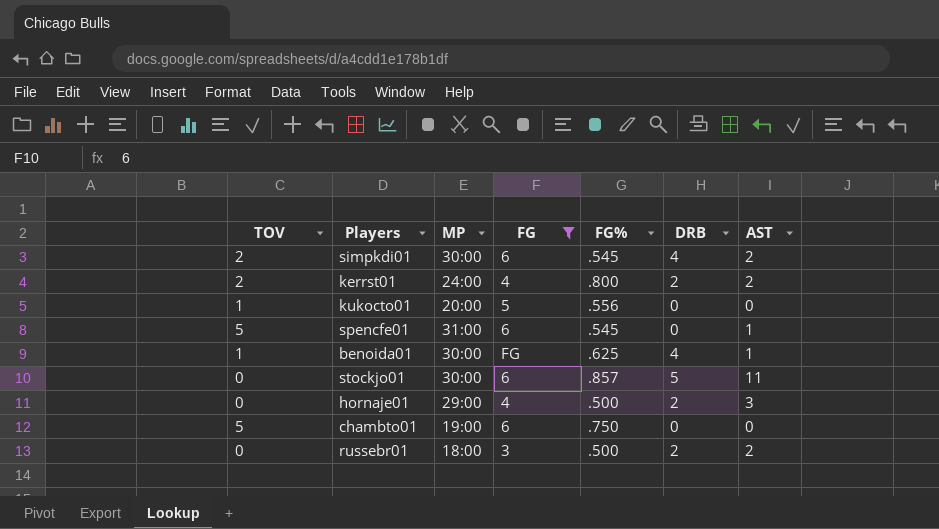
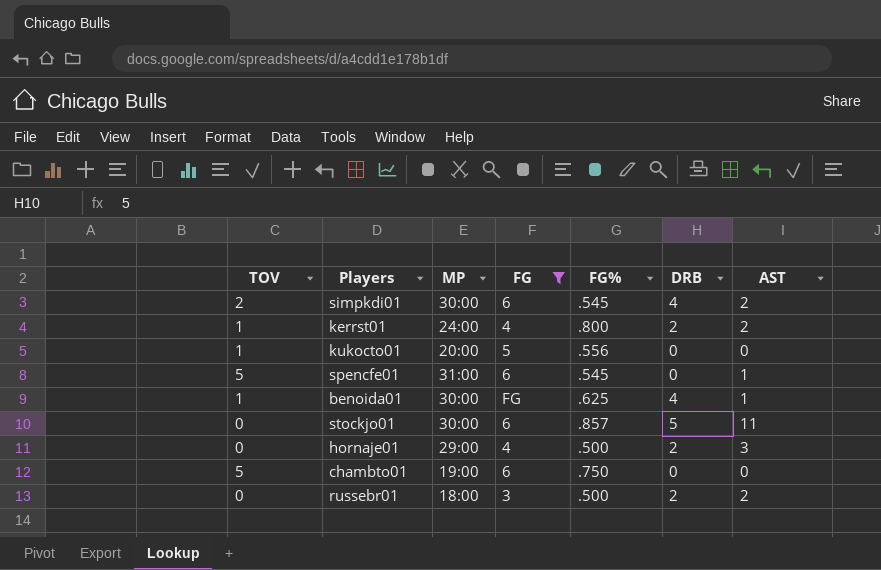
kerrst01 | TOV: 2 -> 1

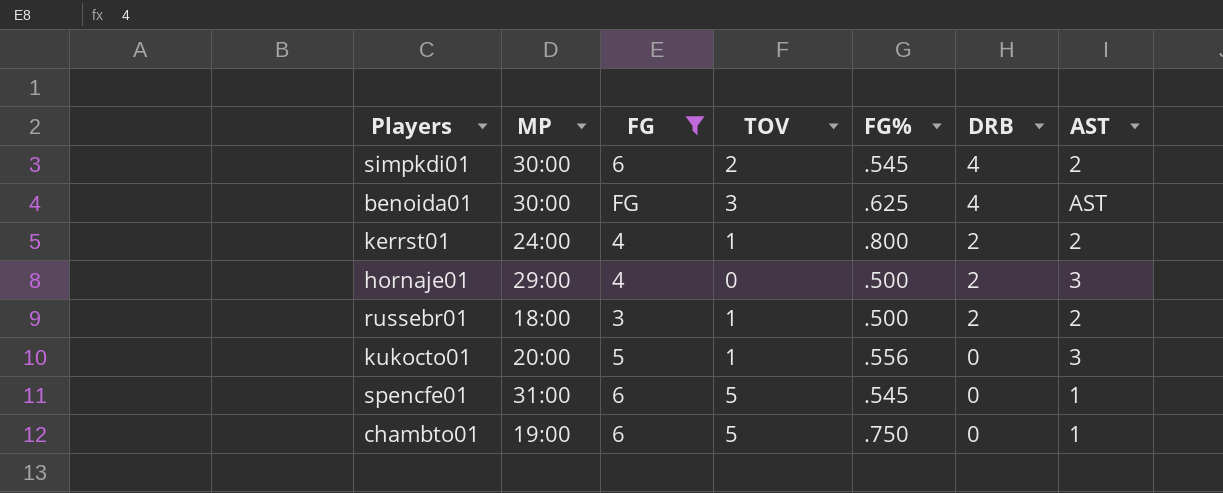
row order: none -> DRB descending
column TOV | position: 1 -> 4
row stockjo01: 0 | 30:00 | 6 | .857 | 5 | 11 -> none
benoida01 | TOV: 1 -> 3
benoida01 | AST: 1 -> AST
russebr01 | TOV: 0 -> 1
kukocto01 | AST: 0 -> 3
chambto01 | AST: 0 -> 1

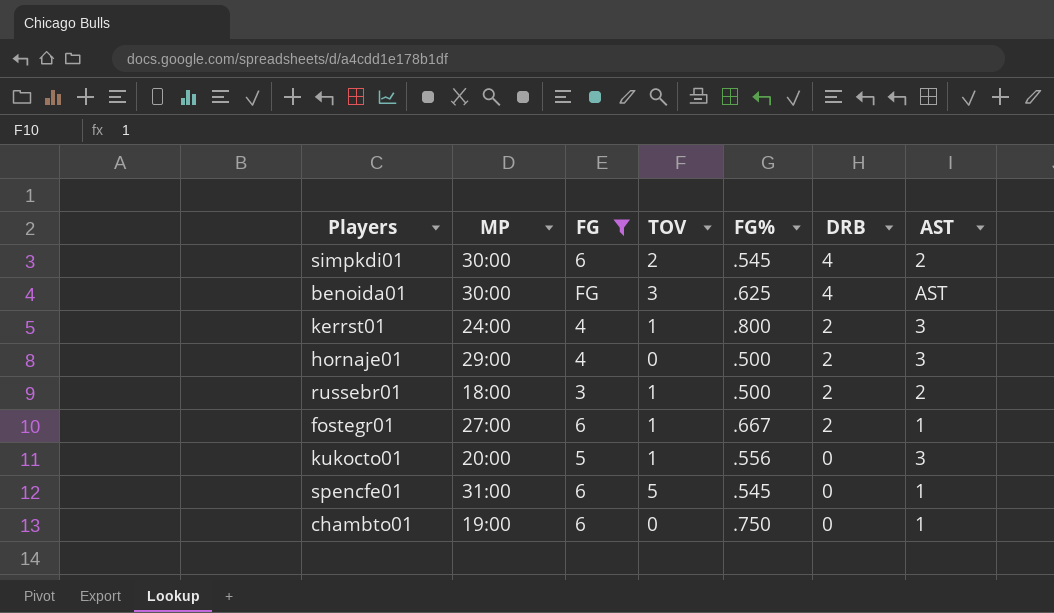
kerrst01 | AST: 2 -> 3
row fostegr01: none -> 27:00 | 6 | 1 | .667 | 2 | 1
chambto01 | TOV: 5 -> 0

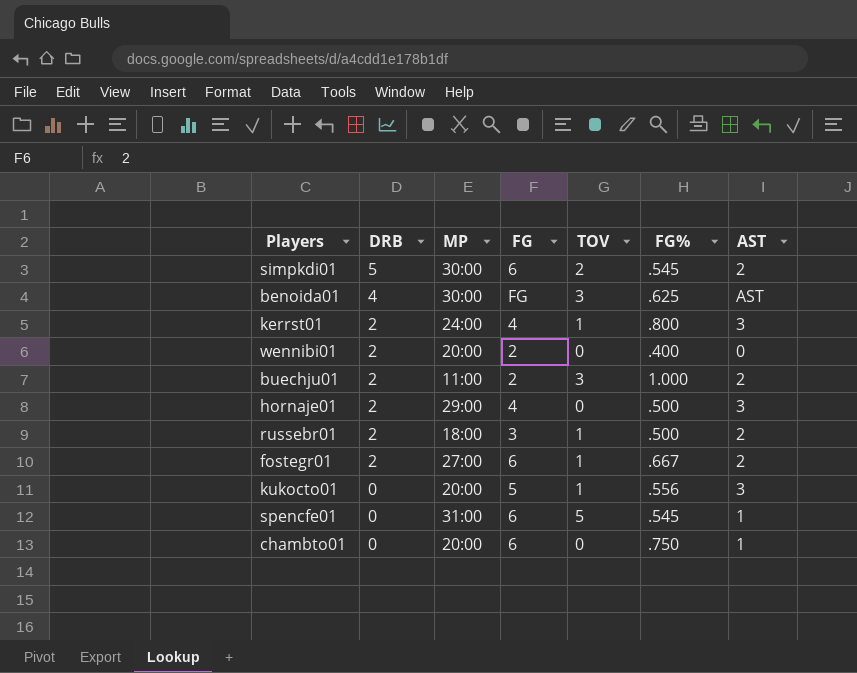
filter: FG != 2 -> none
column DRB | position: 6 -> 2
simpkdi01 | DRB: 4 -> 5
fostegr01 | AST: 1 -> 2
chambto01 | MP: 19:00 -> 20:00

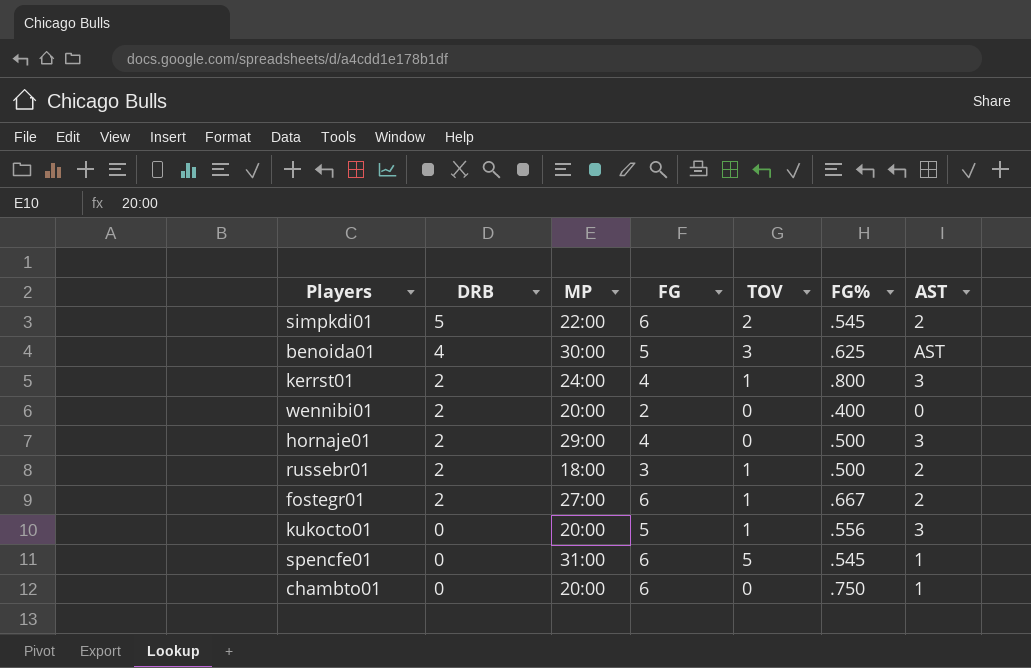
row buechju01: 2 | 11:00 | 2 | 3 | 1.000 | 2 -> none
simpkdi01 | MP: 30:00 -> 22:00
benoida01 | FG: FG -> 5

